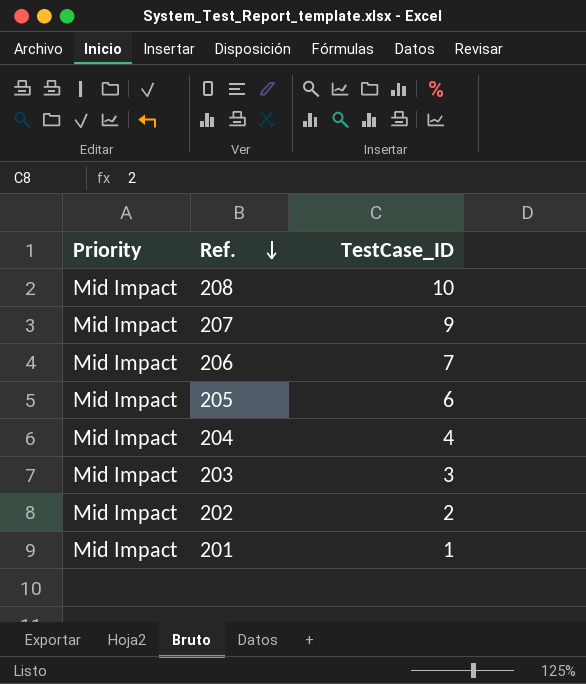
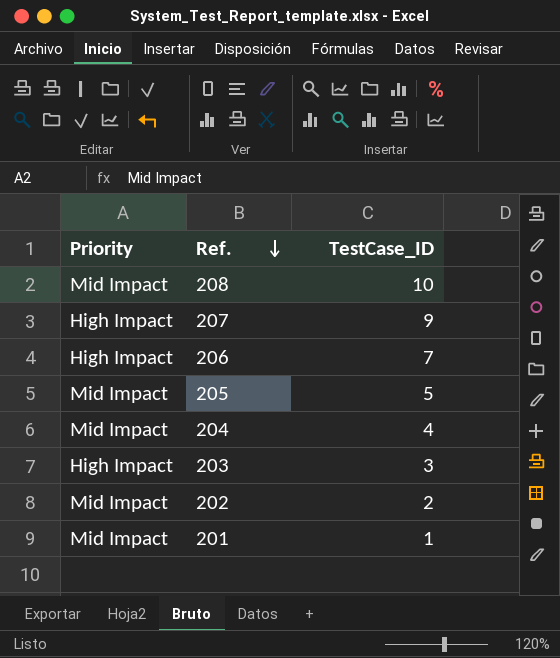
207 | Priority: Mid Impact -> High Impact
206 | Priority: Mid Impact -> High Impact
205 | TestCase_ID: 6 -> 5
203 | Priority: Mid Impact -> High Impact

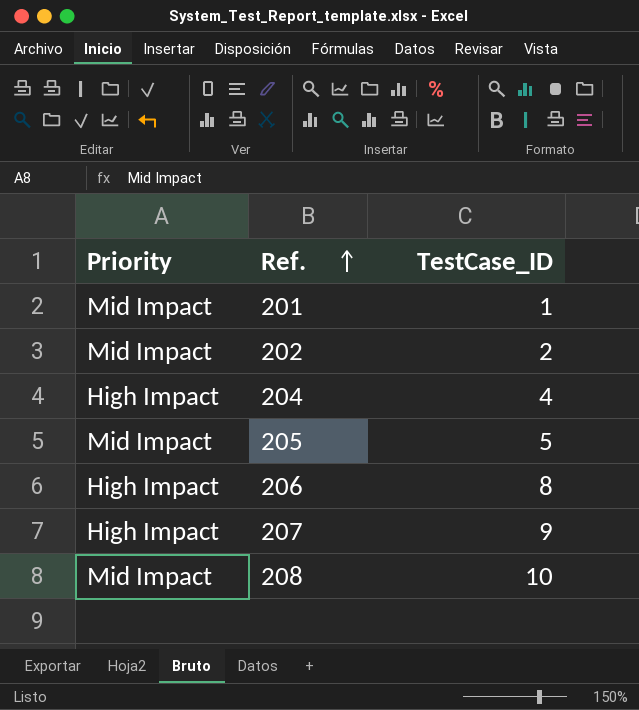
row order: Ref. descending -> Ref. ascending
row 203: High Impact | 3 -> none
204 | Priority: Mid Impact -> High Impact
206 | TestCase_ID: 7 -> 8

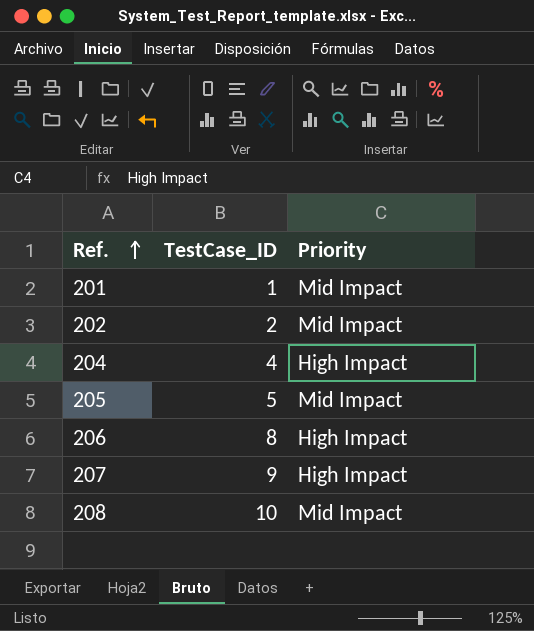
column Priority | position: 1 -> 3

